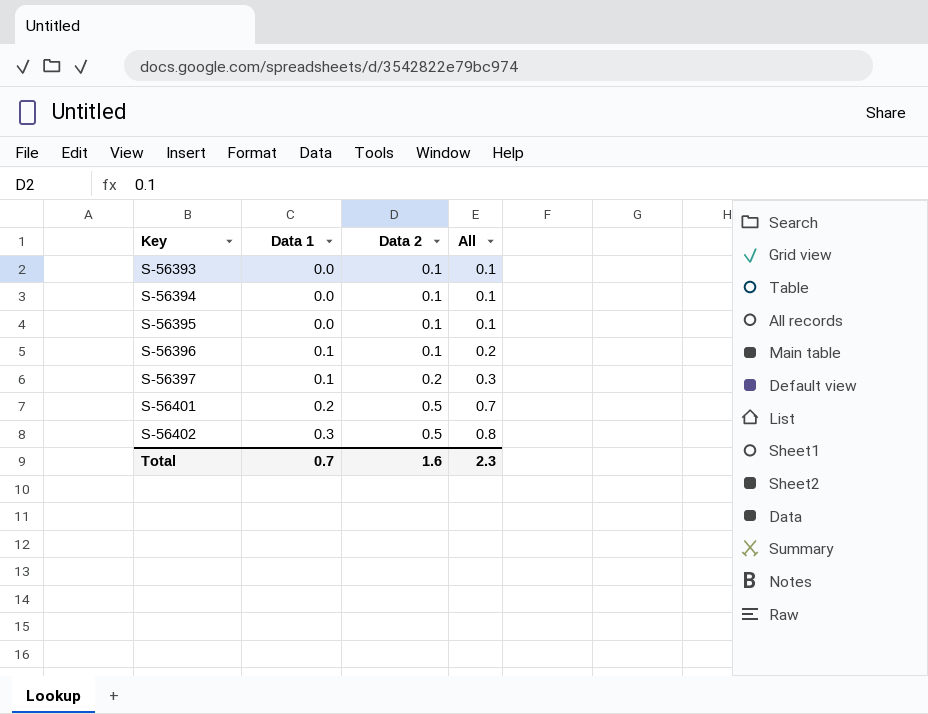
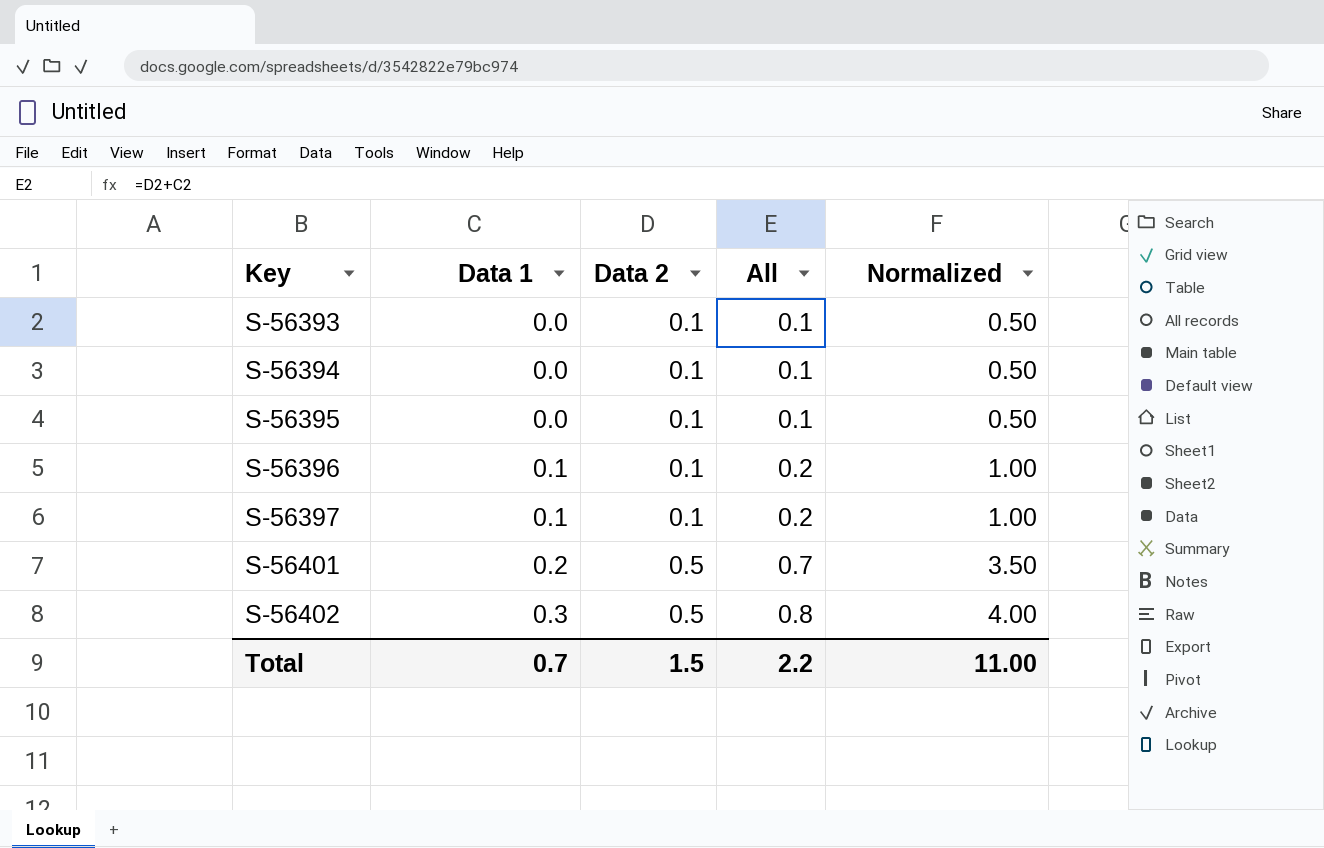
column Normalized | formula: none -> [All] * 5
S-56397 | Data 2: 0.2 -> 0.1
S-56397 | All: 0.3 -> 0.2
Total | Data 2: 1.6 -> 1.5
Total | All: 2.3 -> 2.2

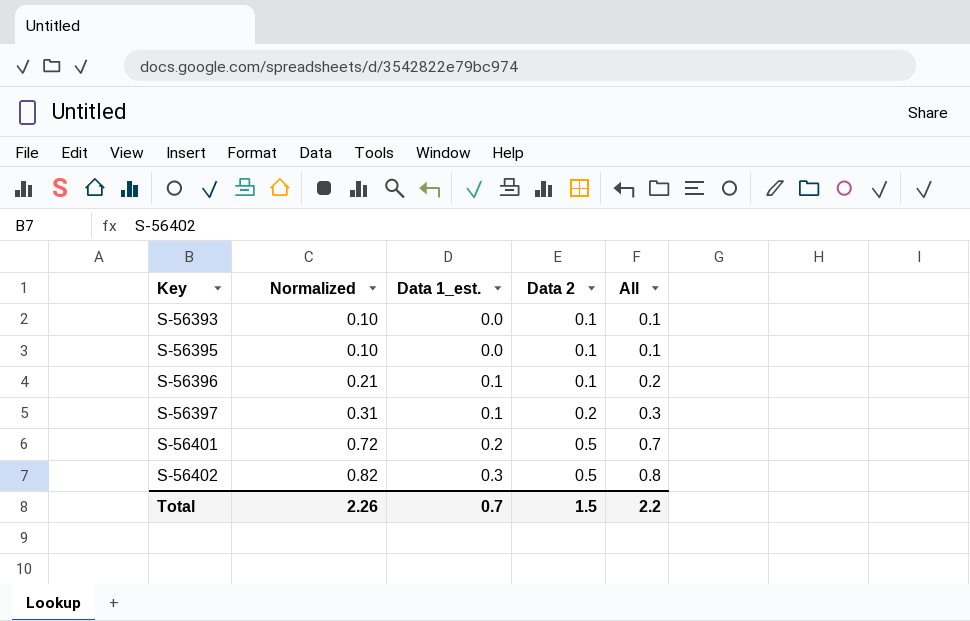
column Normalized | formula: [All] * 5 -> [All] * 1.03
column Normalized | position: 5 -> 2
column name: Data 1 -> Data 1_est.
row S-56394: 0.0 | 0.1 | 0.1 | 0.50 -> none
S-56397 | Data 2: 0.1 -> 0.2
S-56397 | All: 0.2 -> 0.3
Total | Normalized: 11.00 -> 2.26

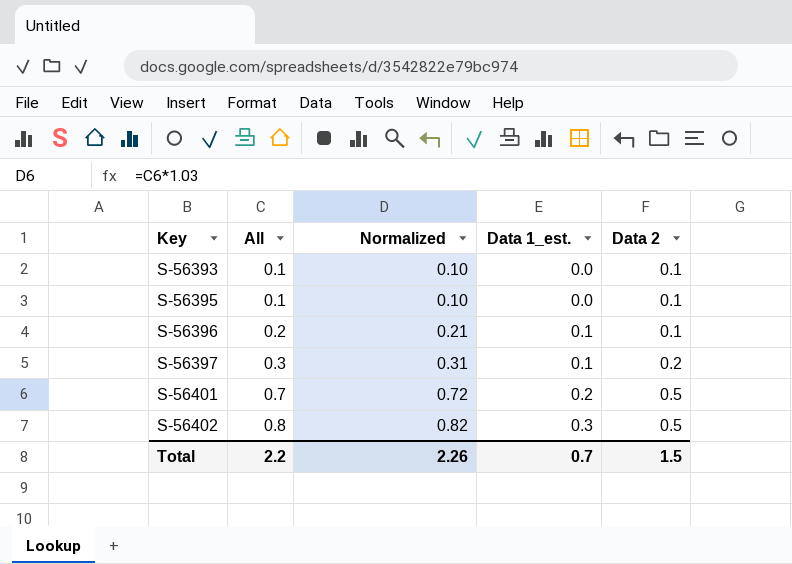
column All | position: 5 -> 2

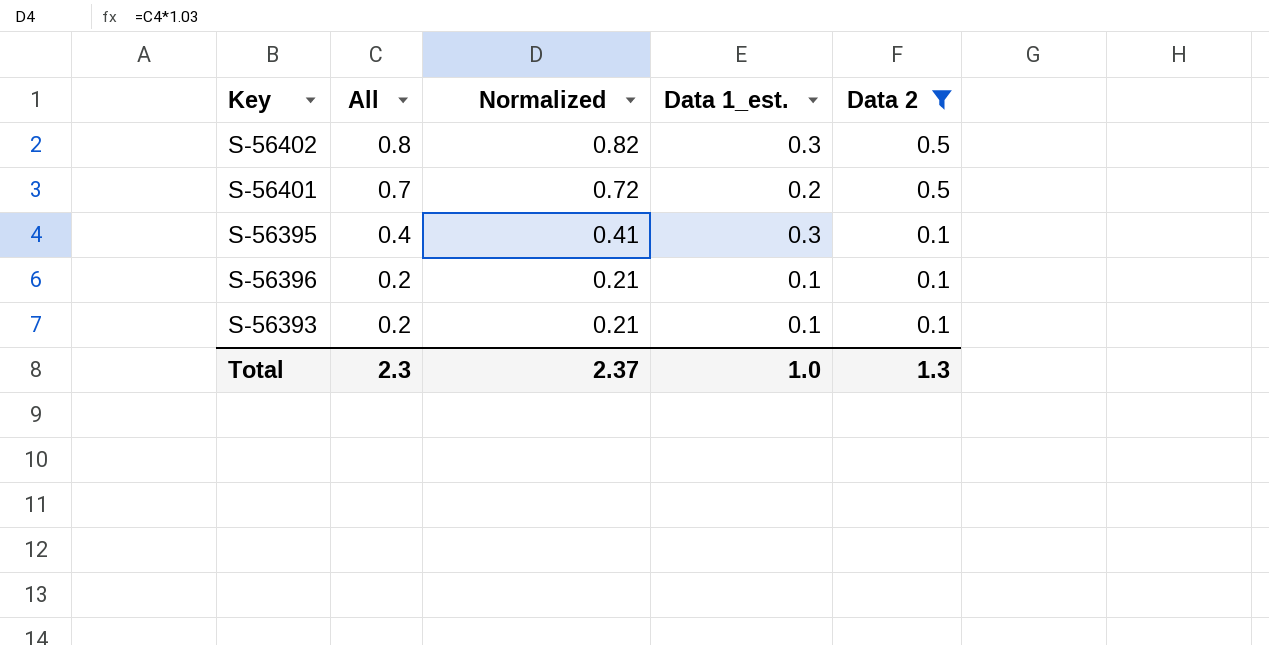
filter: none -> Data 2 != 0.2
row order: Key ascending -> All descending
S-56395 | All: 0.1 -> 0.4
S-56395 | Normalized: 0.10 -> 0.41
S-56395 | Data 1_est.: 0.0 -> 0.3
S-56393 | All: 0.1 -> 0.2
S-56393 | Normalized: 0.10 -> 0.21
S-56393 | Data 1_est.: 0.0 -> 0.1
Total | All: 2.2 -> 2.3
Total | Normalized: 2.26 -> 2.37
Total | Data 1_est.: 0.7 -> 1.0
Total | Data 2: 1.5 -> 1.3

